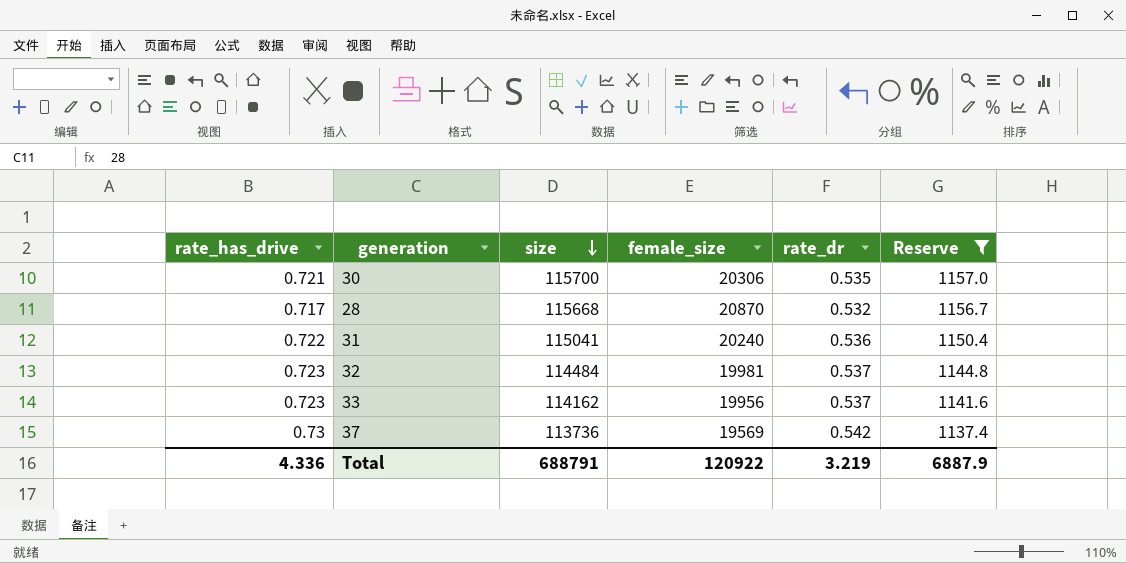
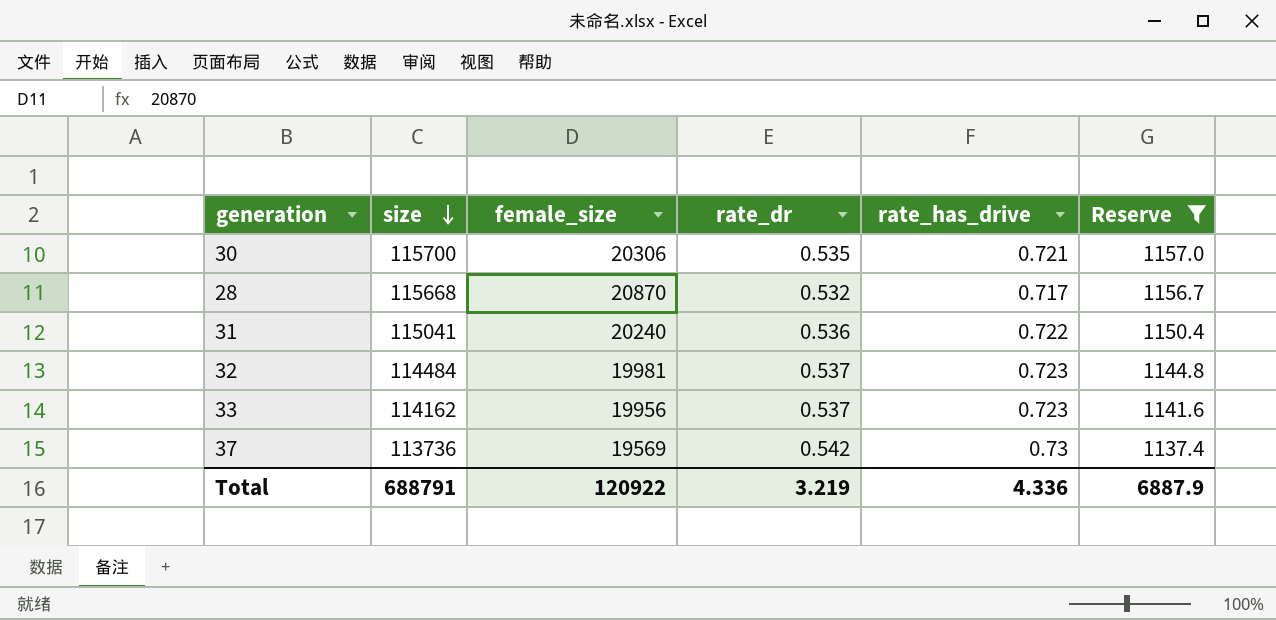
column rate_has_drive | position: 1 -> 5

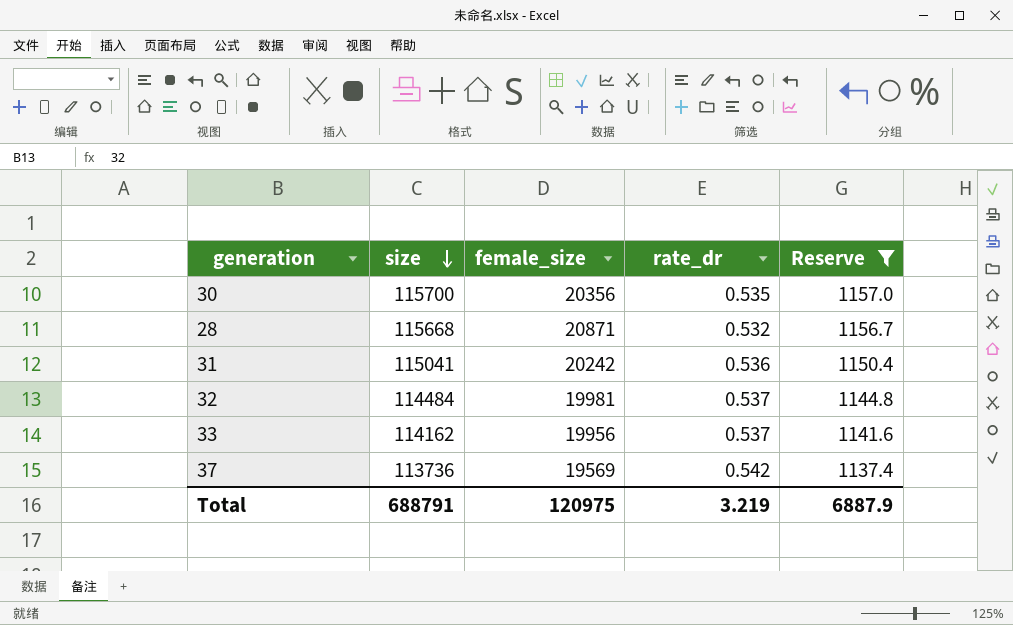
column rate_has_drive | position: 5 -> none
30 | female_size: 20306 -> 20356
28 | female_size: 20870 -> 20871
31 | female_size: 20240 -> 20242
Total | female_size: 120922 -> 120975

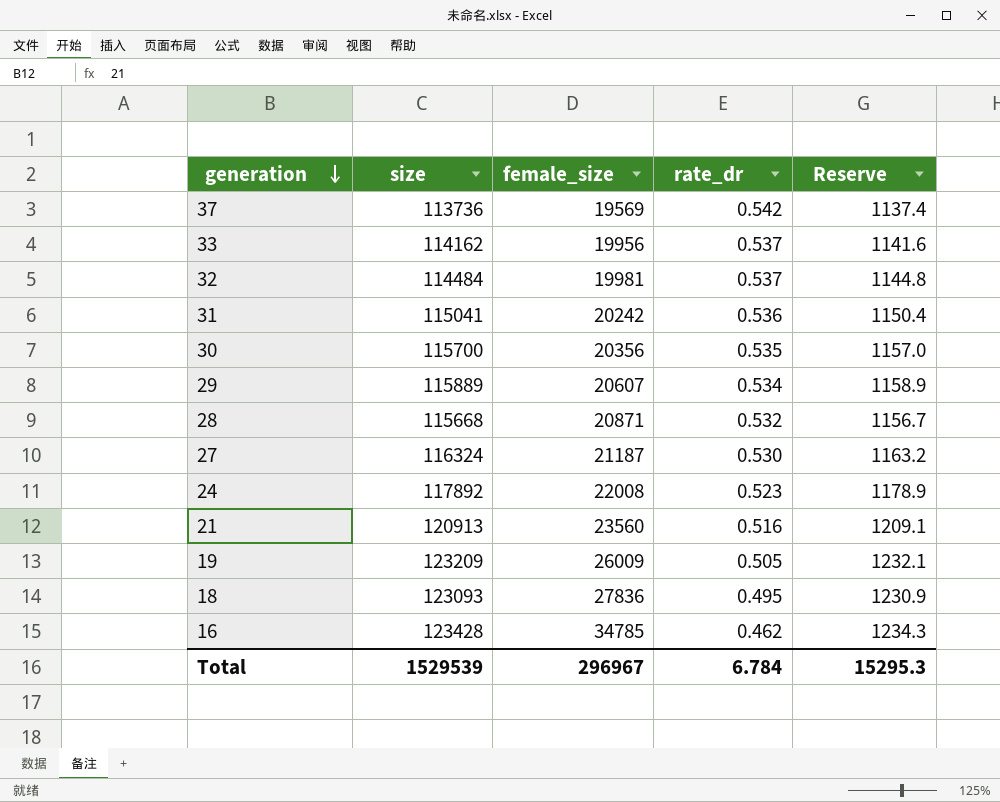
filter: Reserve <= 1157.0 -> none
row order: size descending -> generation descending
Total | size: 688791 -> 1529539
Total | female_size: 120975 -> 296967
Total | rate_dr: 3.219 -> 6.784
Total | Reserve: 6887.9 -> 15295.3

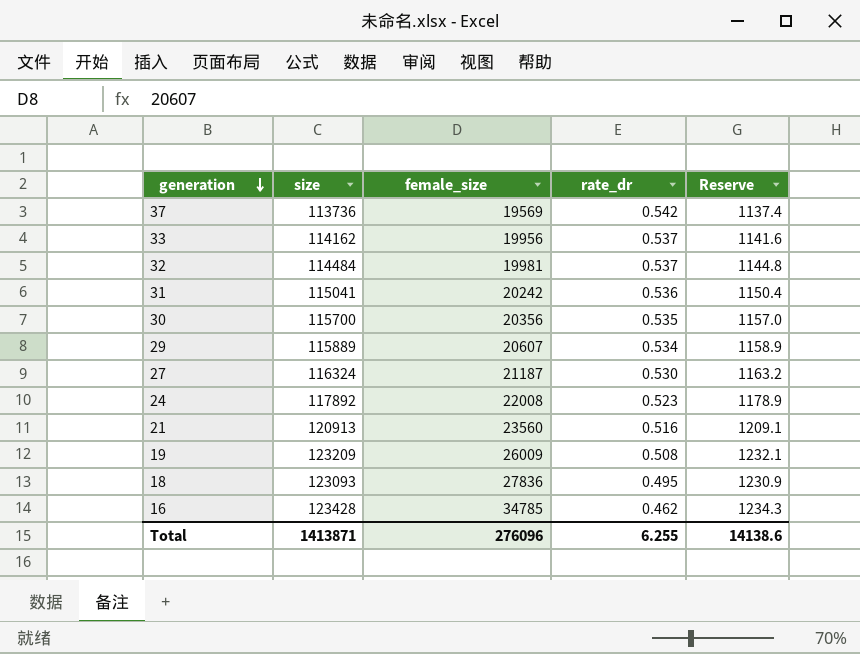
row 28: 115668 | 20871 | 0.532 | 1156.7 -> none
19 | rate_dr: 0.505 -> 0.508
Total | size: 1529539 -> 1413871
Total | female_size: 296967 -> 276096
Total | rate_dr: 6.784 -> 6.255
Total | Reserve: 15295.3 -> 14138.6

